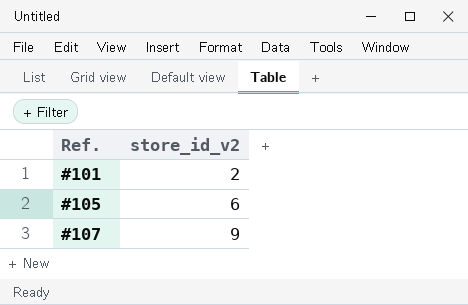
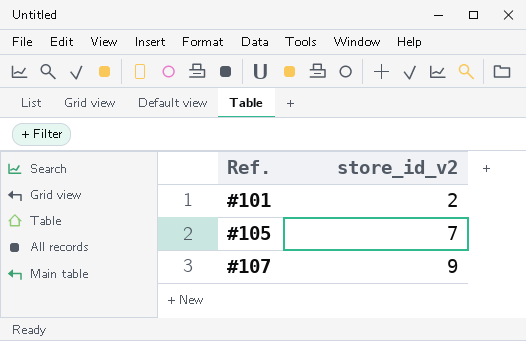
#105 | store_id_v2: 6 -> 7

